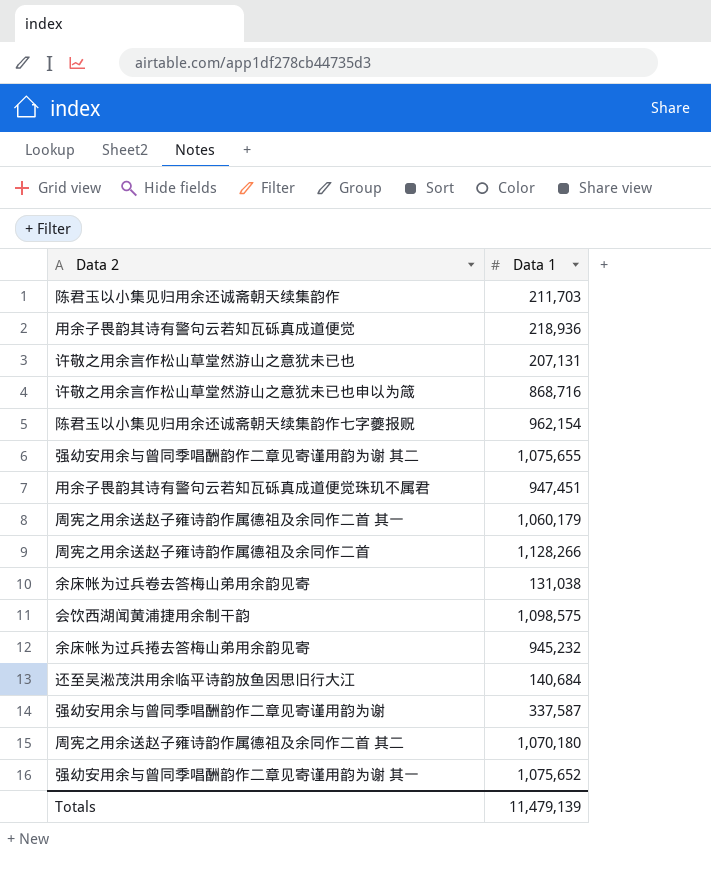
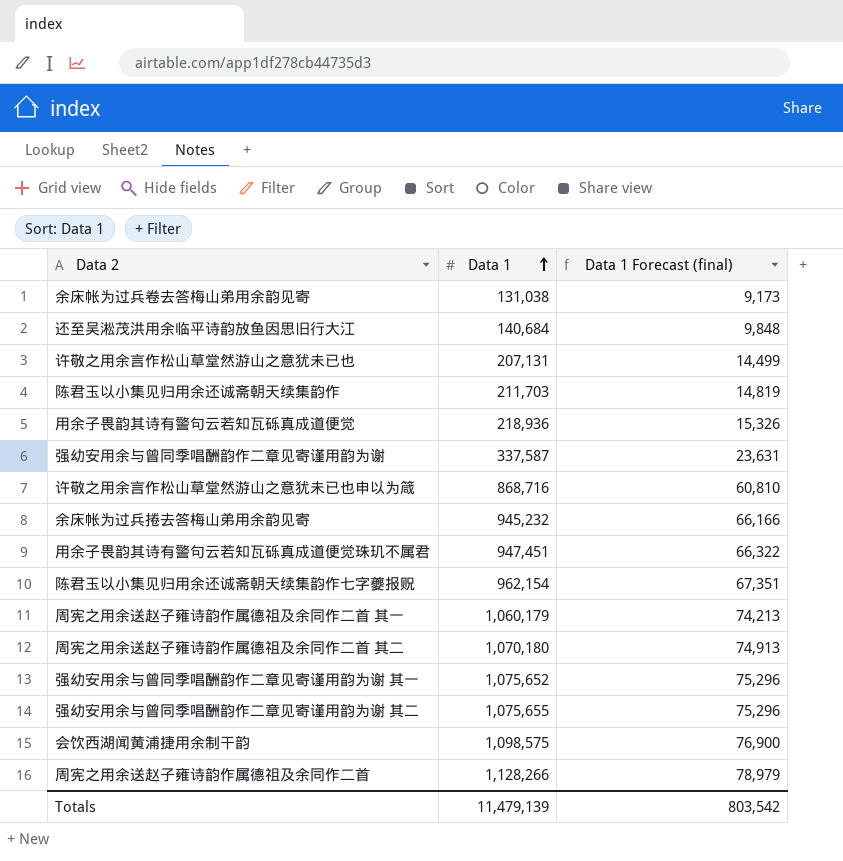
row order: none -> Data 1 ascending
column Data 1 Forecast (final) | formula: none -> [Data 1] * 0.07

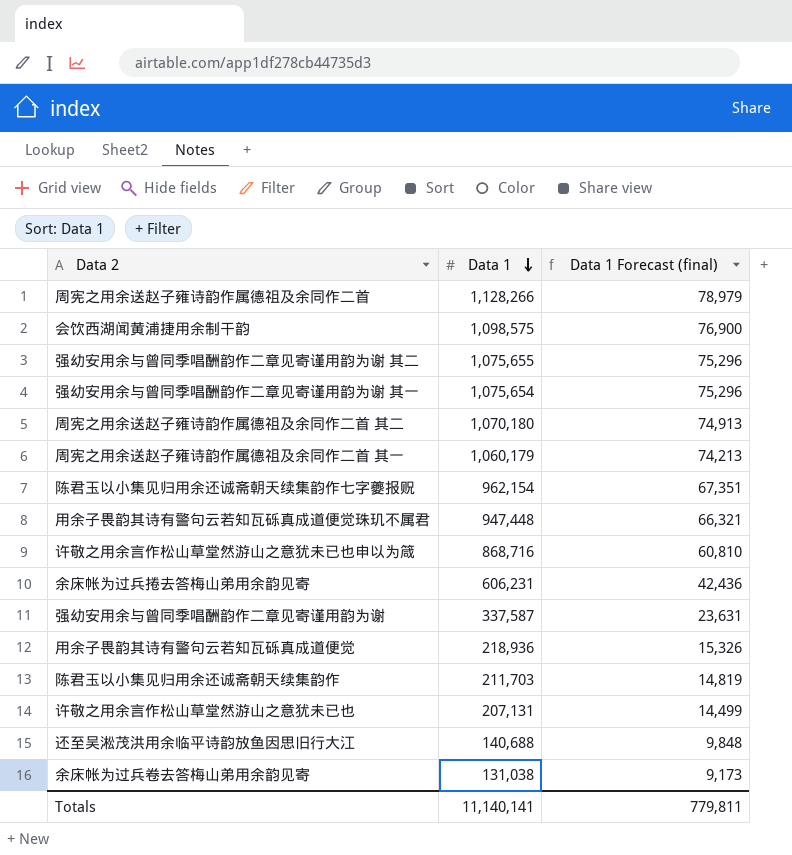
row order: Data 1 ascending -> Data 1 descending
强幼安用余与曾同季唱酬韵作二章见寄谨用韵为谢 其一 | Data 1: 1,075,652 -> 1,075,654
用余子畏韵其诗有警句云若知瓦砾真成道便觉珠玑不属君 | Data 1: 947,451 -> 947,448
用余子畏韵其诗有警句云若知瓦砾真成道便觉珠玑不属君 | Data 1 Forecast (final): 66,322 -> 66,321
余床帐为过兵捲去答梅山弟用余韵见寄 | Data 1: 945,232 -> 606,231
余床帐为过兵捲去答梅山弟用余韵见寄 | Data 1 Forecast (final): 66,166 -> 42,436
还至吴淞茂洪用余临平诗韵放鱼因思旧行大江 | Data 1: 140,684 -> 140,688
Totals | Data 1: 11,479,139 -> 11,140,141
Totals | Data 1 Forecast (final): 803,542 -> 779,811

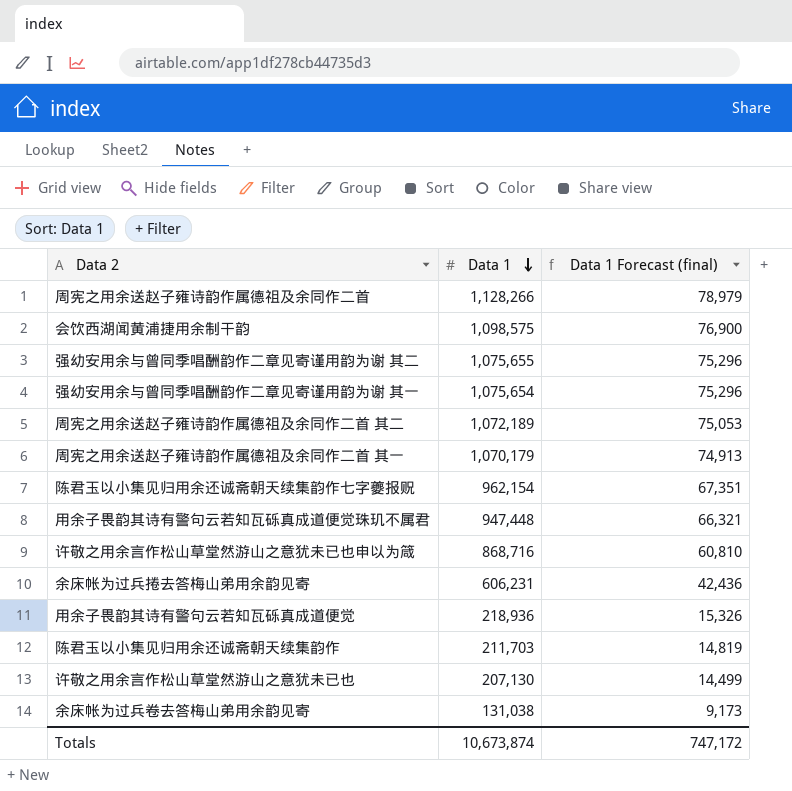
row 强幼安用余与曾同季唱酬韵作二章见寄谨用韵为谢: 337,587 | 23,631 -> none
row 还至吴淞茂洪用余临平诗韵放鱼因思旧行大江: 140,688 | 9,848 -> none
周宪之用余送赵子雍诗韵作属德祖及余同作二首 其二 | Data 1: 1,070,180 -> 1,072,189
周宪之用余送赵子雍诗韵作属德祖及余同作二首 其二 | Data 1 Forecast (final): 74,913 -> 75,053
周宪之用余送赵子雍诗韵作属德祖及余同作二首 其一 | Data 1: 1,060,179 -> 1,070,179
周宪之用余送赵子雍诗韵作属德祖及余同作二首 其一 | Data 1 Forecast (final): 74,213 -> 74,913
许敬之用余言作松山草堂然游山之意犹未已也 | Data 1: 207,131 -> 207,130
Totals | Data 1: 11,140,141 -> 10,673,874
Totals | Data 1 Forecast (final): 779,811 -> 747,172

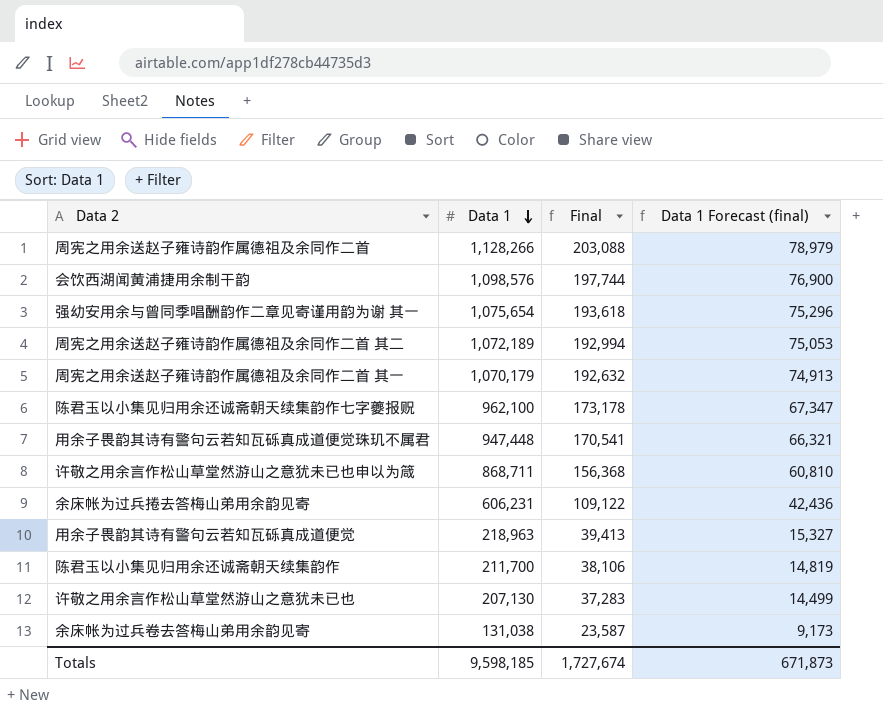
column Final | formula: none -> [Data 1] * 0.18
row 强幼安用余与曾同季唱酬韵作二章见寄谨用韵为谢 其二: 1,075,655 | 75,296 -> none
会饮西湖闻黄浦捷用余制干韵 | Data 1: 1,098,575 -> 1,098,576
陈君玉以小集见归用余还诚斋朝天续集韵作七字夔报贶 | Data 1: 962,154 -> 962,100
陈君玉以小集见归用余还诚斋朝天续集韵作七字夔报贶 | Data 1 Forecast (final): 67,351 -> 67,347
许敬之用余言作松山草堂然游山之意犹未已也申以为箴 | Data 1: 868,716 -> 868,711
用余子畏韵其诗有警句云若知瓦砾真成道便觉 | Data 1: 218,936 -> 218,963
用余子畏韵其诗有警句云若知瓦砾真成道便觉 | Data 1 Forecast (final): 15,326 -> 15,327
陈君玉以小集见归用余还诚斋朝天续集韵作 | Data 1: 211,703 -> 211,700
Totals | Data 1: 10,673,874 -> 9,598,185
Totals | Data 1 Forecast (final): 747,172 -> 671,873

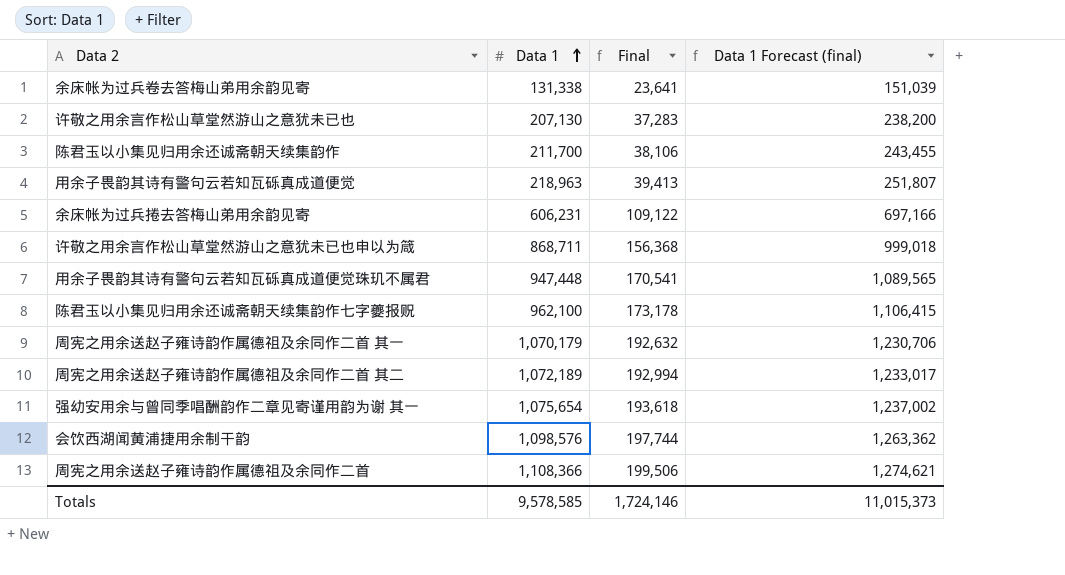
row order: Data 1 descending -> Data 1 ascending
column Data 1 Forecast (final) | formula: [Data 1] * 0.07 -> [Data 1] * 1.15
余床帐为过兵卷去答梅山弟用余韵见寄 | Data 1: 131,038 -> 131,338
余床帐为过兵卷去答梅山弟用余韵见寄 | Final: 23,587 -> 23,641
周宪之用余送赵子雍诗韵作属德祖及余同作二首 | Data 1: 1,128,266 -> 1,108,366
周宪之用余送赵子雍诗韵作属德祖及余同作二首 | Final: 203,088 -> 199,506
Totals | Data 1: 9,598,185 -> 9,578,585
Totals | Final: 1,727,674 -> 1,724,146
Totals | Data 1 Forecast (final): 671,873 -> 11,015,373

